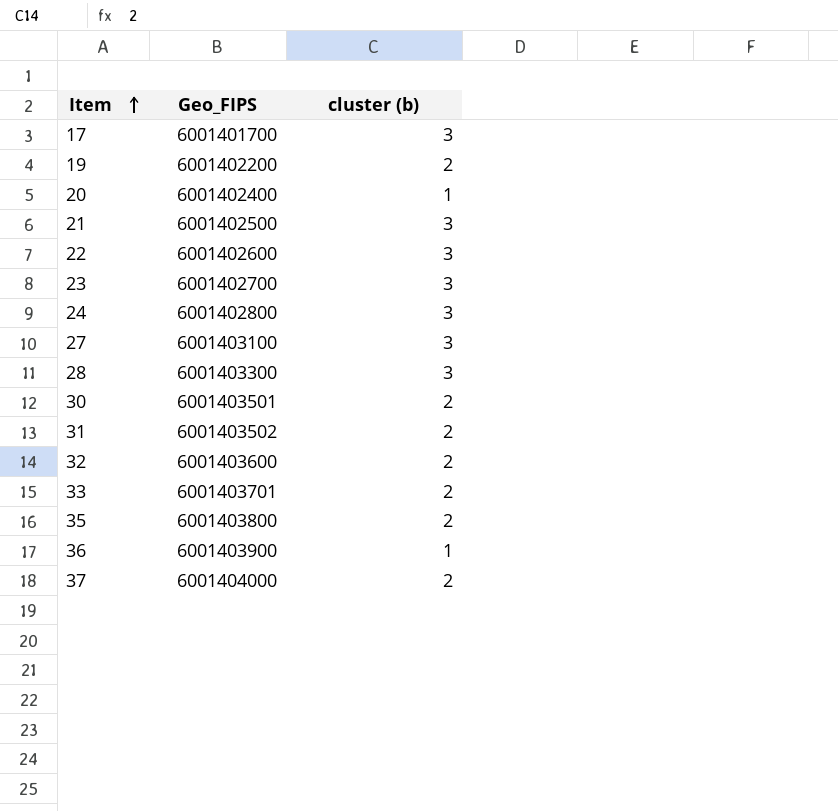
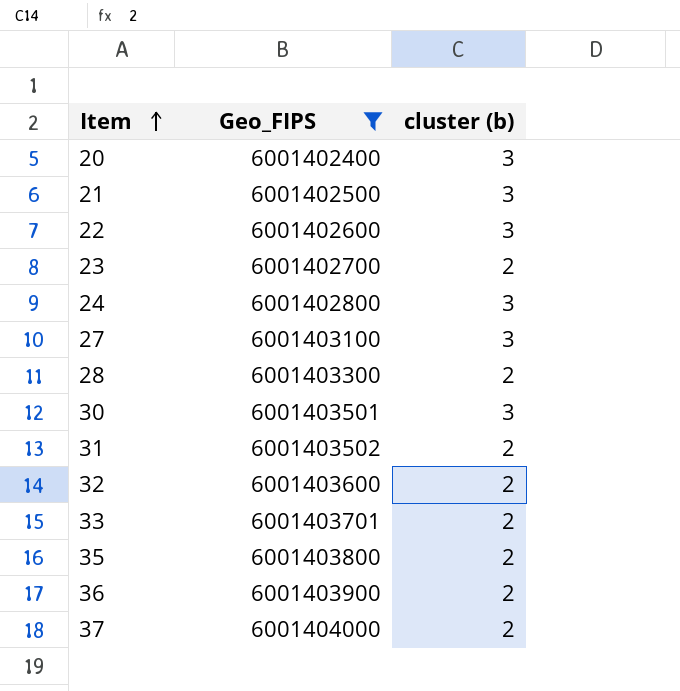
filter: none -> Geo_FIPS >= 6001402400
20 | cluster (b): 1 -> 3
23 | cluster (b): 3 -> 2
28 | cluster (b): 3 -> 2
30 | cluster (b): 2 -> 3
36 | cluster (b): 1 -> 2

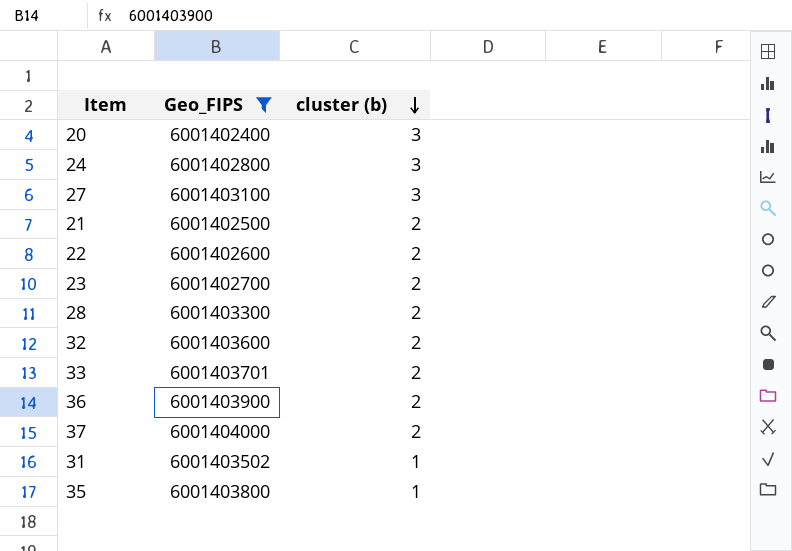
row order: Item ascending -> cluster (b) descending
row 30: 6001403501 | 3 -> none
21 | cluster (b): 3 -> 2
22 | cluster (b): 3 -> 2
31 | cluster (b): 2 -> 1
35 | cluster (b): 2 -> 1

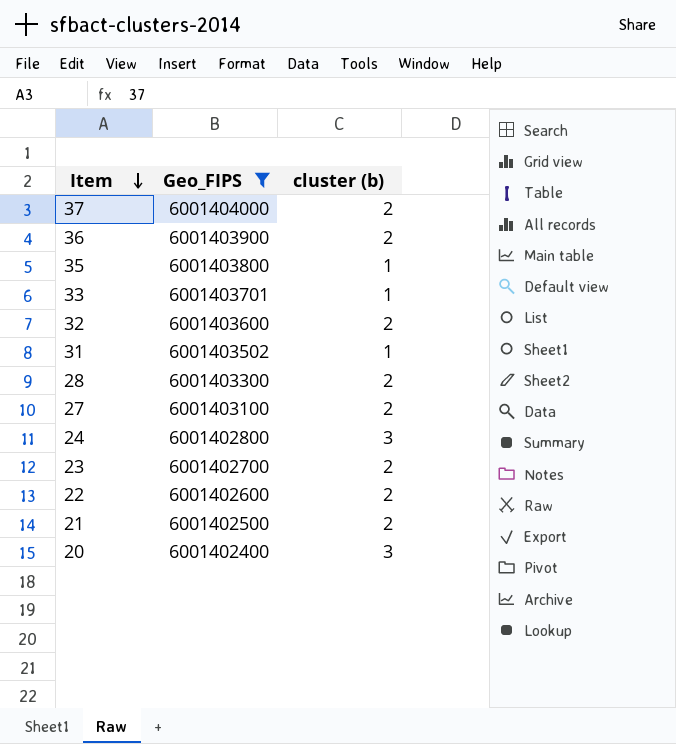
row order: cluster (b) descending -> Item descending
33 | cluster (b): 2 -> 1
27 | cluster (b): 3 -> 2

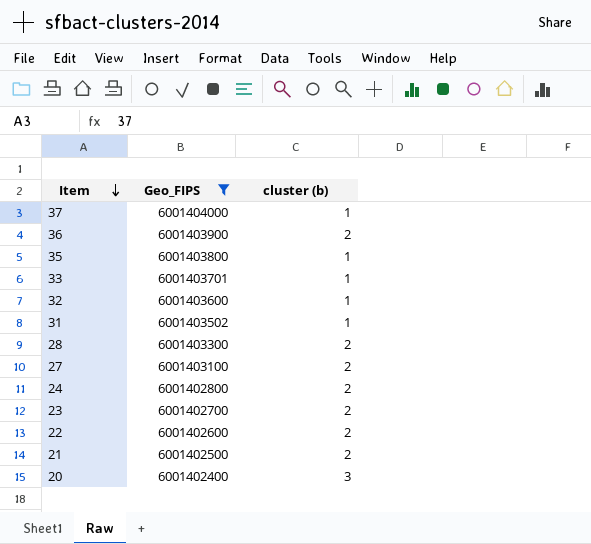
37 | cluster (b): 2 -> 1
32 | cluster (b): 2 -> 1
24 | cluster (b): 3 -> 2

